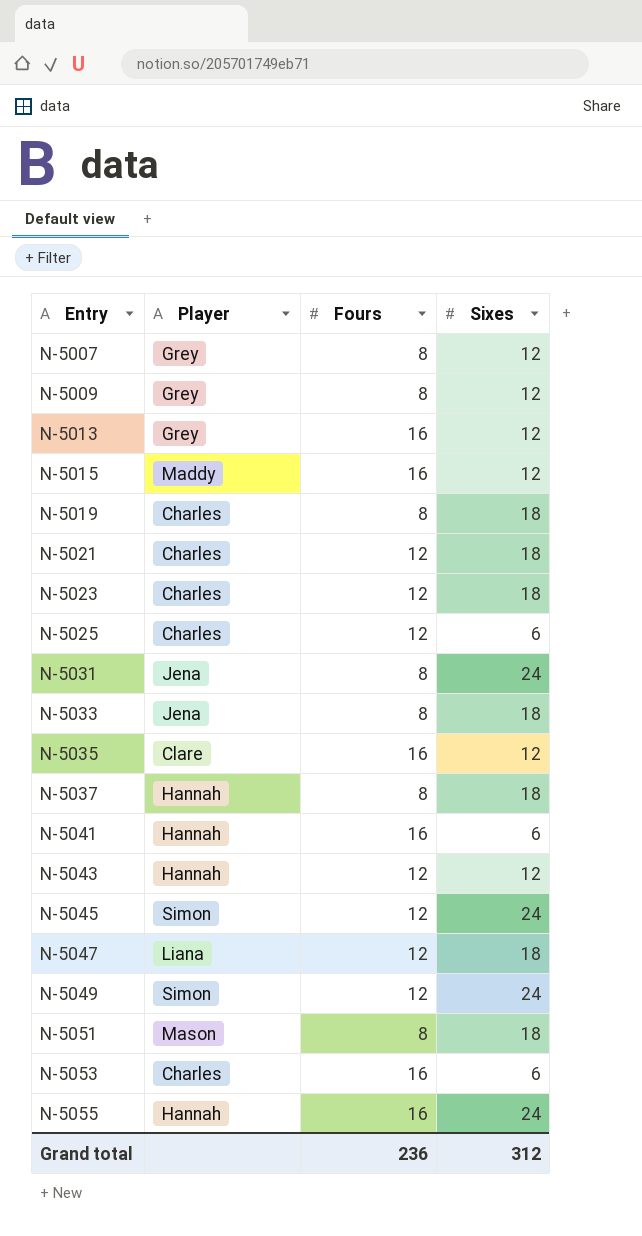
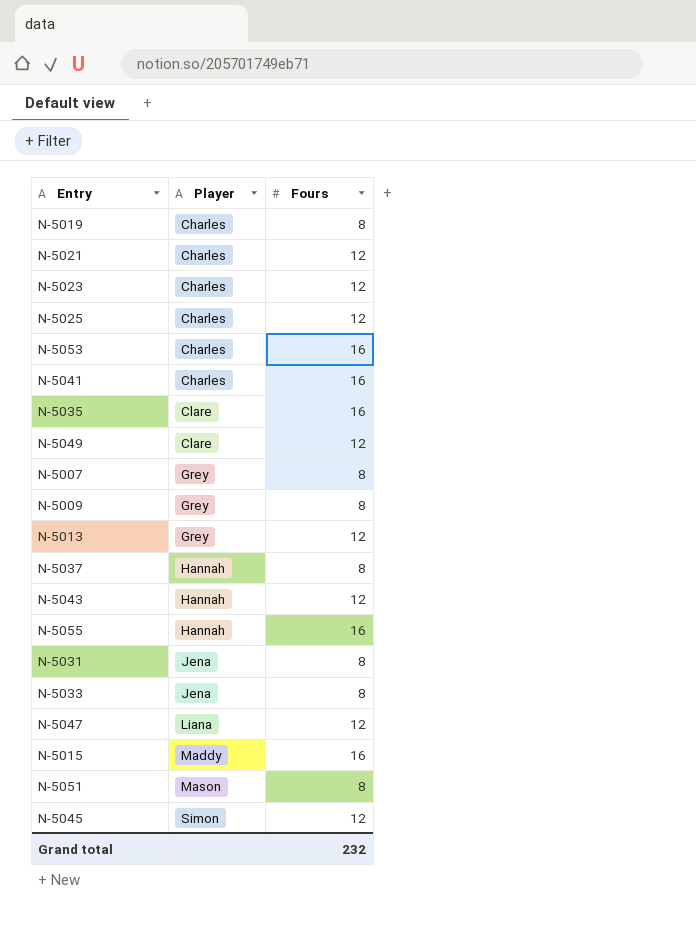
row order: Entry ascending -> Player ascending
column Sixes | position: 4 -> none
N-5041 | Player: Hannah -> Charles
N-5049 | Player: Simon -> Clare
N-5013 | Fours: 16 -> 12
Grand total | Fours: 236 -> 232

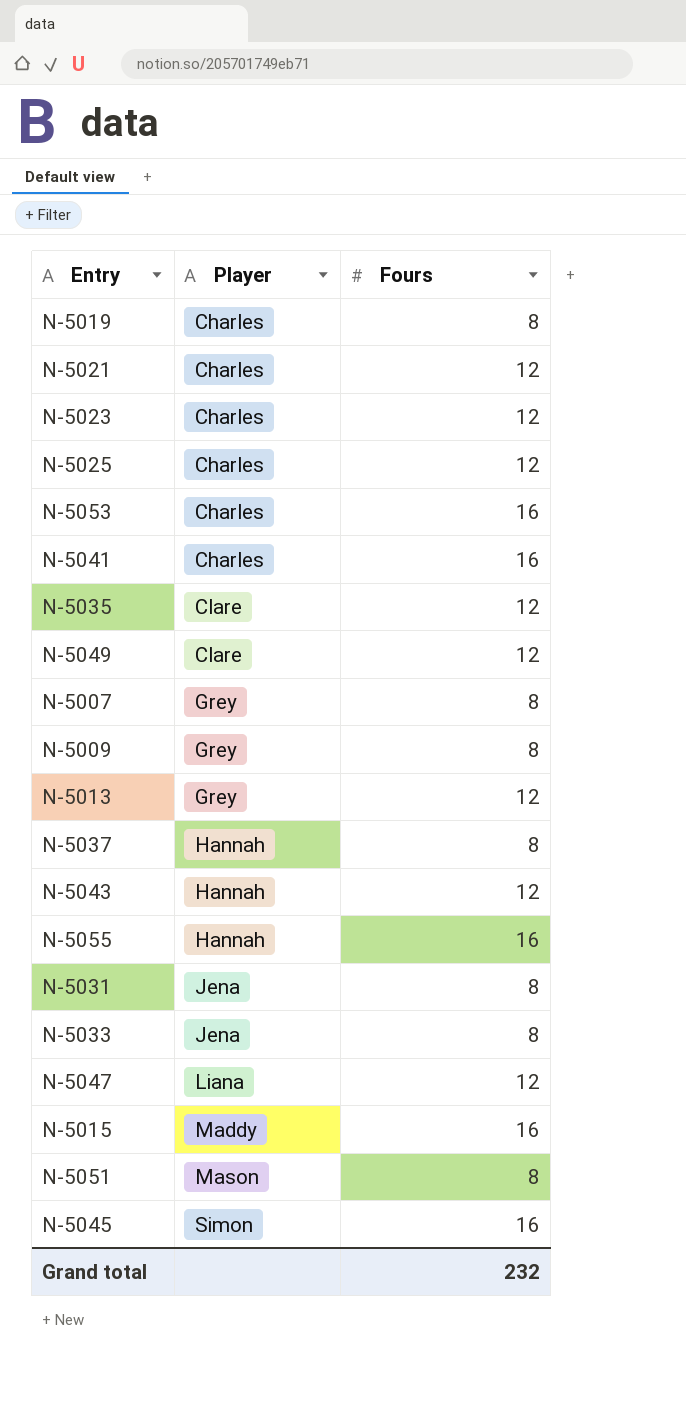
N-5035 | Fours: 16 -> 12
N-5045 | Fours: 12 -> 16

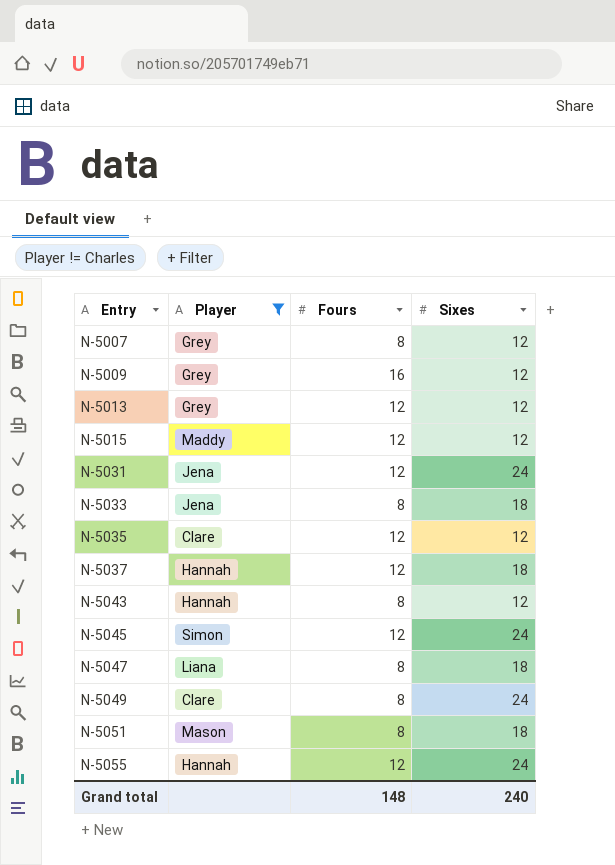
filter: none -> Player != Charles
row order: Player ascending -> Entry ascending
column Sixes | position: none -> 4
N-5009 | Fours: 8 -> 16
N-5015 | Fours: 16 -> 12
N-5031 | Fours: 8 -> 12
N-5037 | Fours: 8 -> 12
N-5043 | Fours: 12 -> 8
N-5045 | Fours: 16 -> 12
N-5047 | Fours: 12 -> 8
N-5049 | Fours: 12 -> 8
N-5055 | Fours: 16 -> 12
Grand total | Fours: 232 -> 148

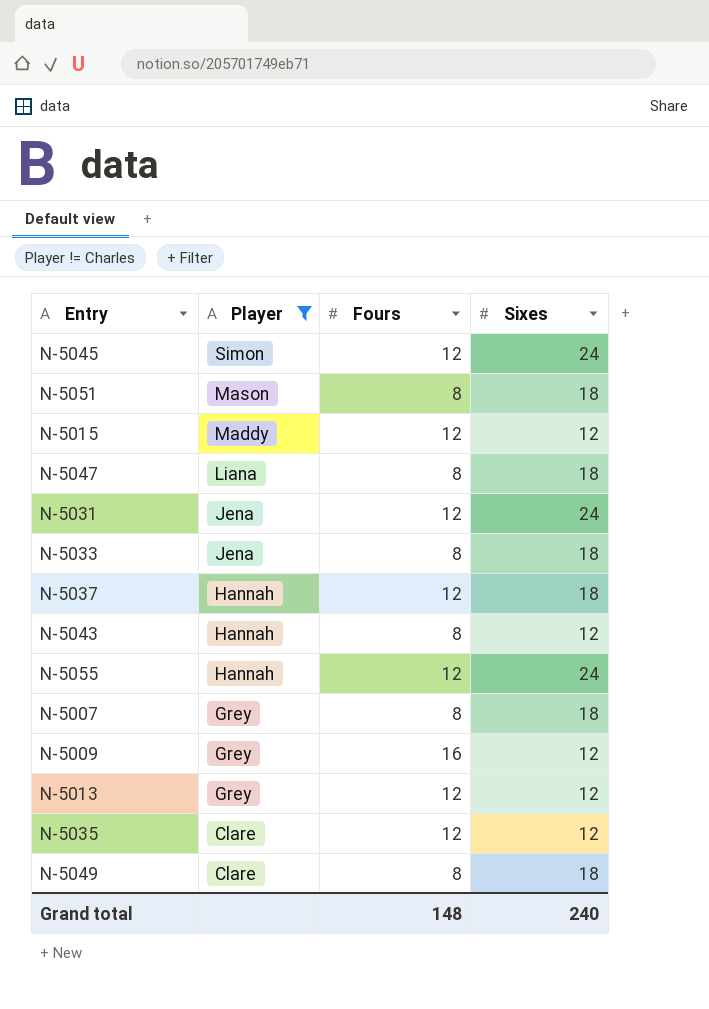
row order: Entry ascending -> Player descending
N-5007 | Sixes: 12 -> 18
N-5049 | Sixes: 24 -> 18

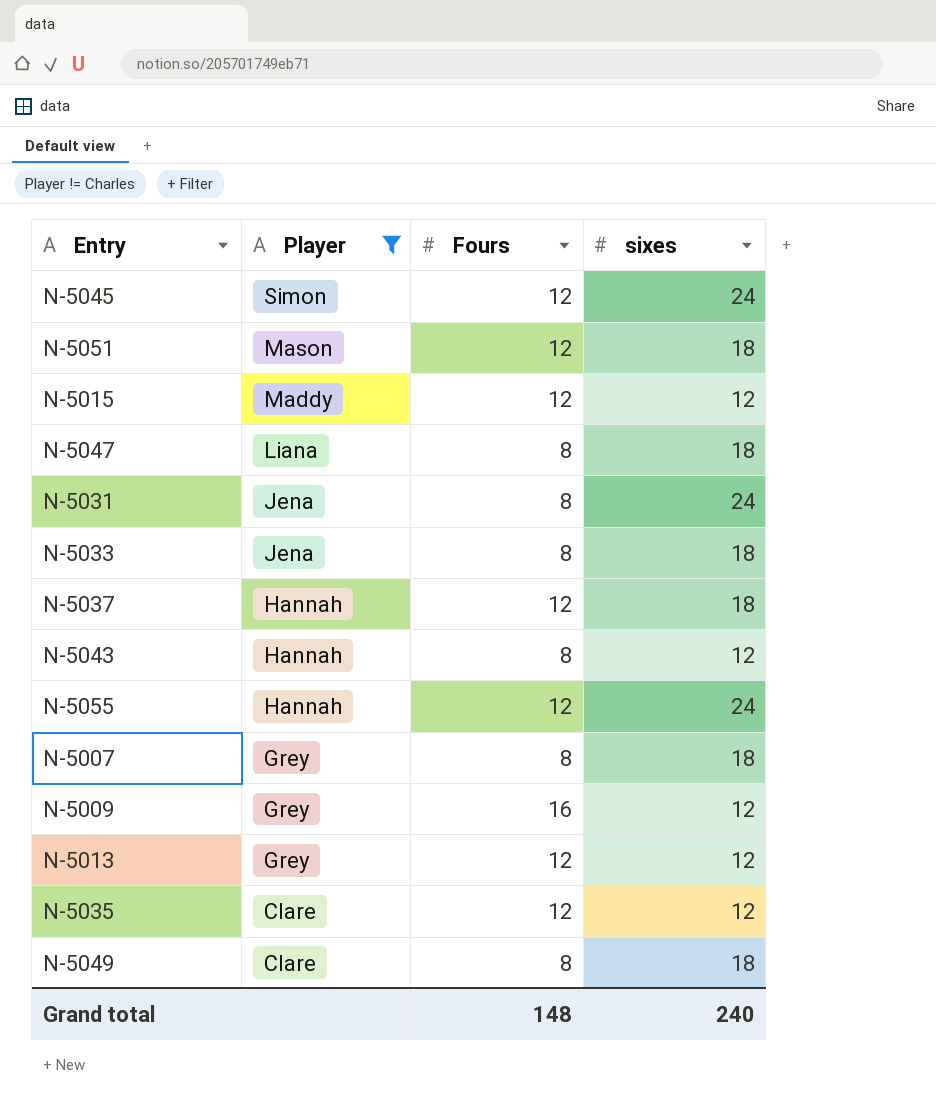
column name: Sixes -> sixes
N-5051 | Fours: 8 -> 12
N-5031 | Fours: 12 -> 8

